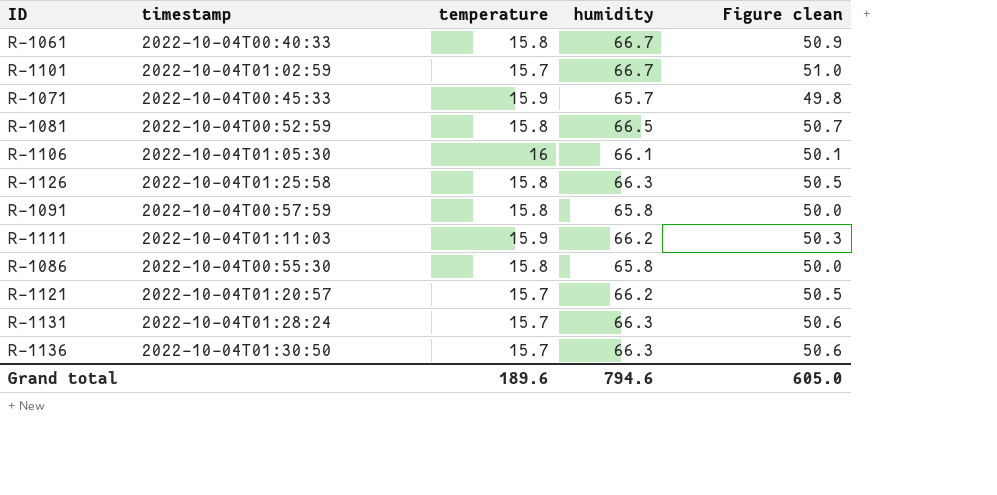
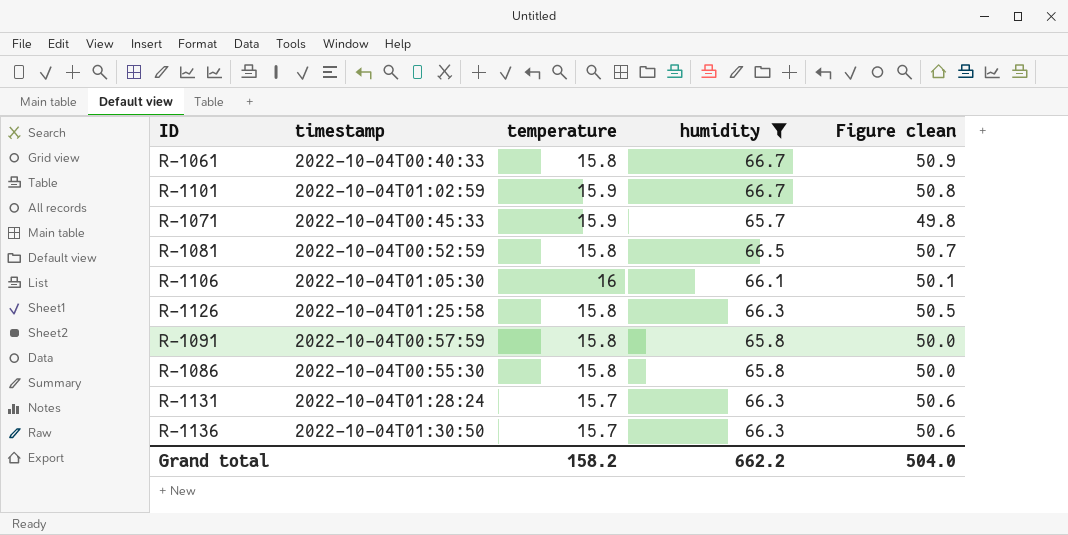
filter: none -> humidity != 66.2
R-1101 | temperature: 15.7 -> 15.9
R-1101 | Figure clean: 51.0 -> 50.8
Grand total | temperature: 189.6 -> 158.2
Grand total | humidity: 794.6 -> 662.2
Grand total | Figure clean: 605.0 -> 504.0

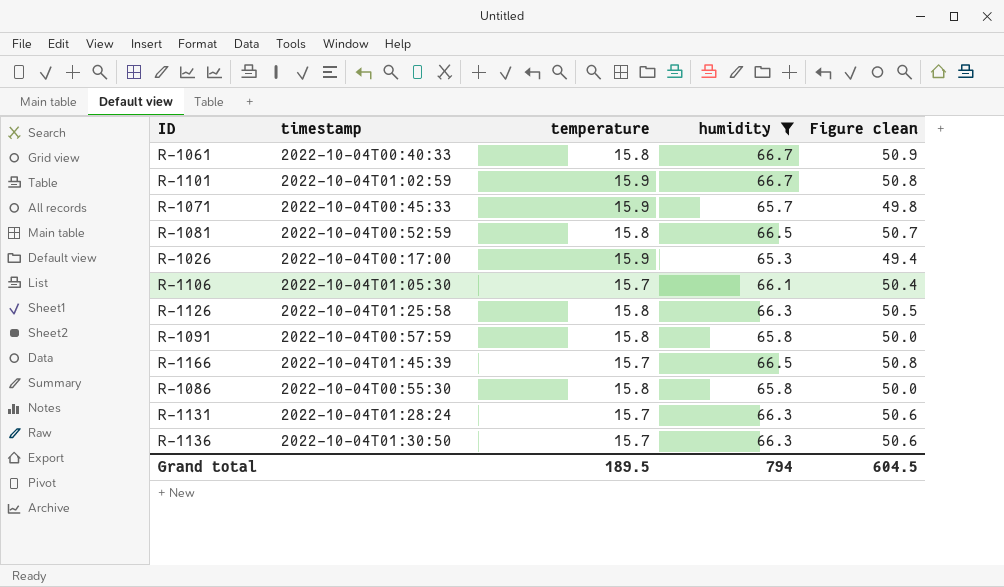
row R-1026: none -> 2022-10-04T00:17:00 | 15.9 | 65.3 | 49.4
R-1106 | temperature: 16 -> 15.7
R-1106 | Figure clean: 50.1 -> 50.4
row R-1166: none -> 2022-10-04T01:45:39 | 15.7 | 66.5 | 50.8
Grand total | temperature: 158.2 -> 189.5
Grand total | humidity: 662.2 -> 794
Grand total | Figure clean: 504.0 -> 604.5

